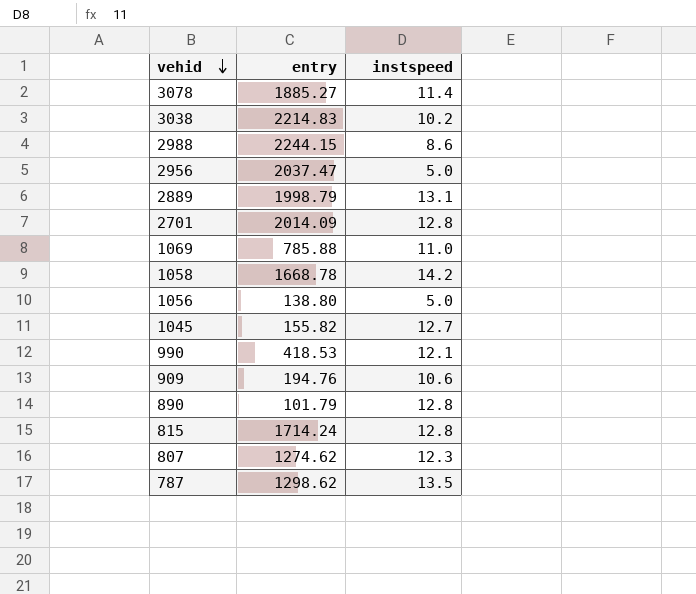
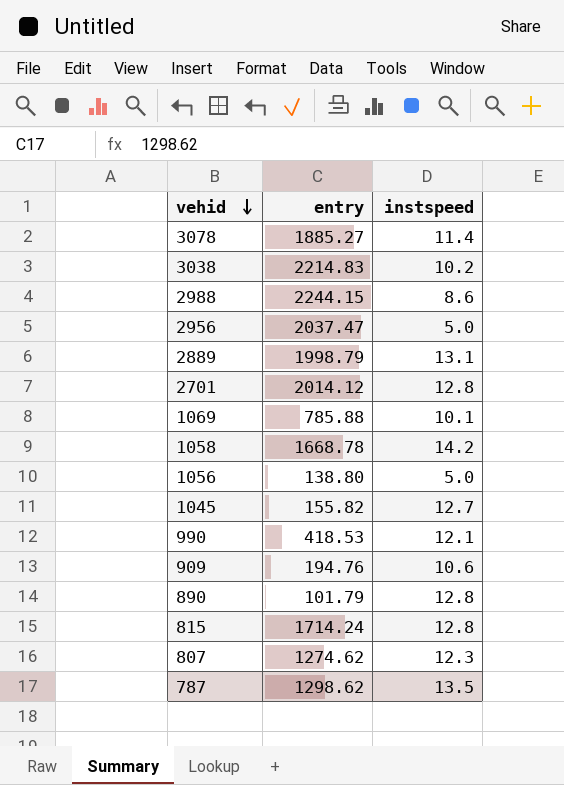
2701 | entry: 2014.09 -> 2014.12
1069 | instspeed: 11.0 -> 10.1

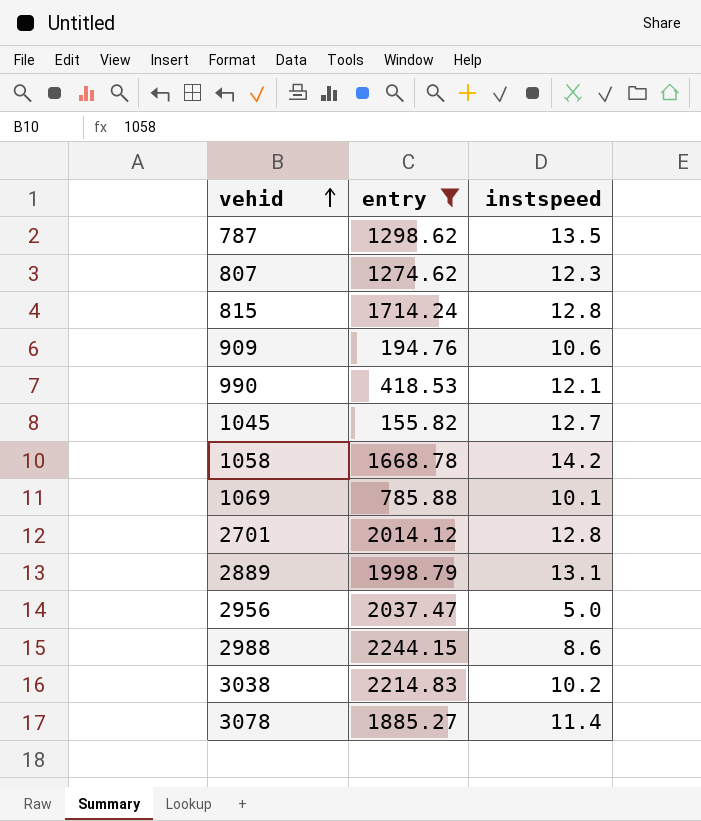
filter: none -> entry >= 155.82
row order: vehid descending -> vehid ascending

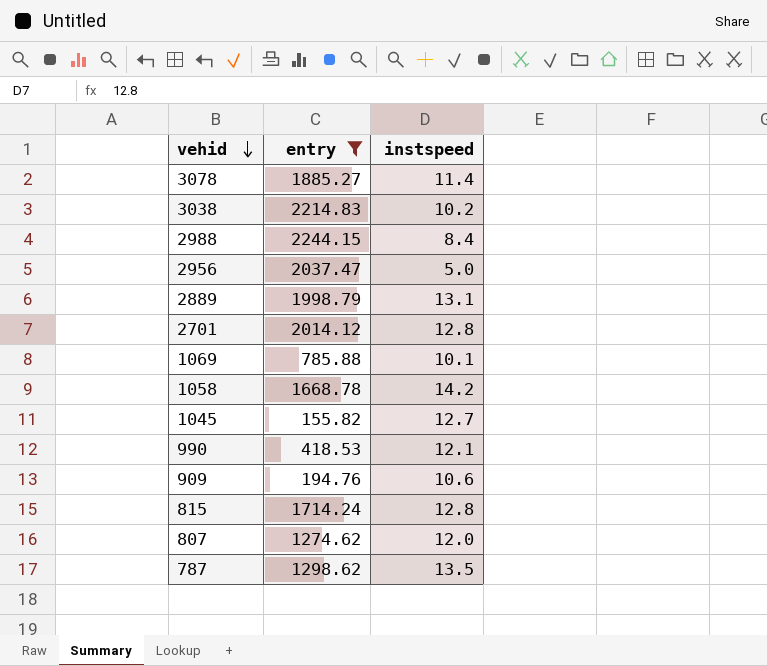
row order: vehid ascending -> vehid descending
2988 | instspeed: 8.6 -> 8.4
807 | instspeed: 12.3 -> 12.0

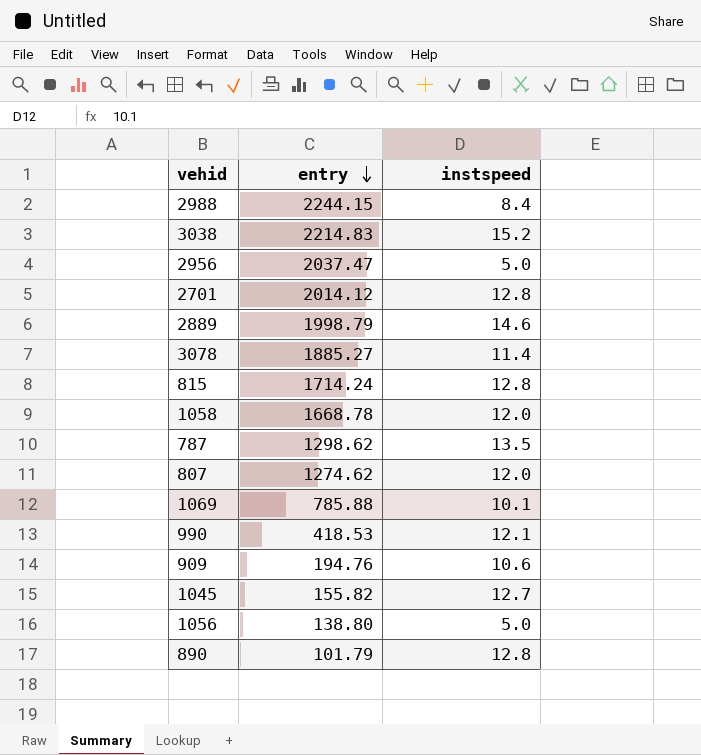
filter: entry >= 155.82 -> none
row order: vehid descending -> entry descending
3038 | instspeed: 10.2 -> 15.2
2889 | instspeed: 13.1 -> 14.6
1058 | instspeed: 14.2 -> 12.0

